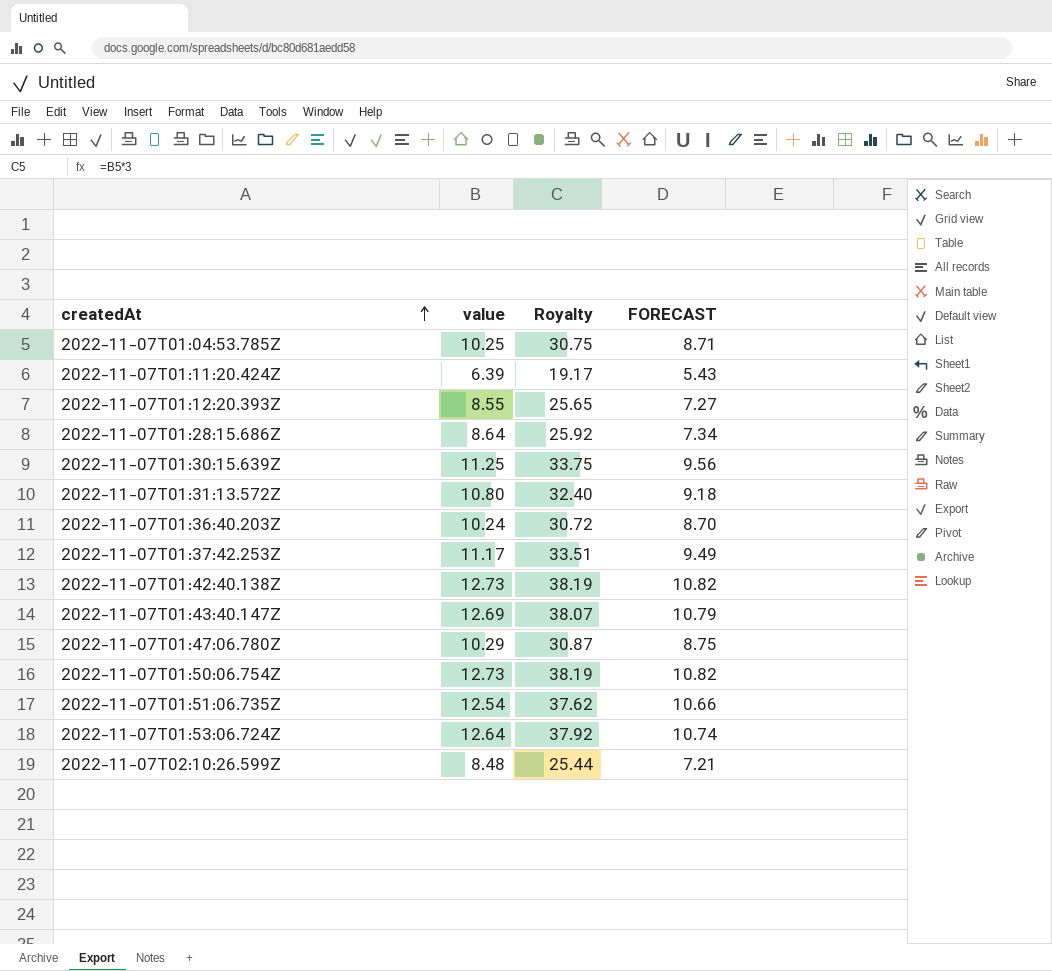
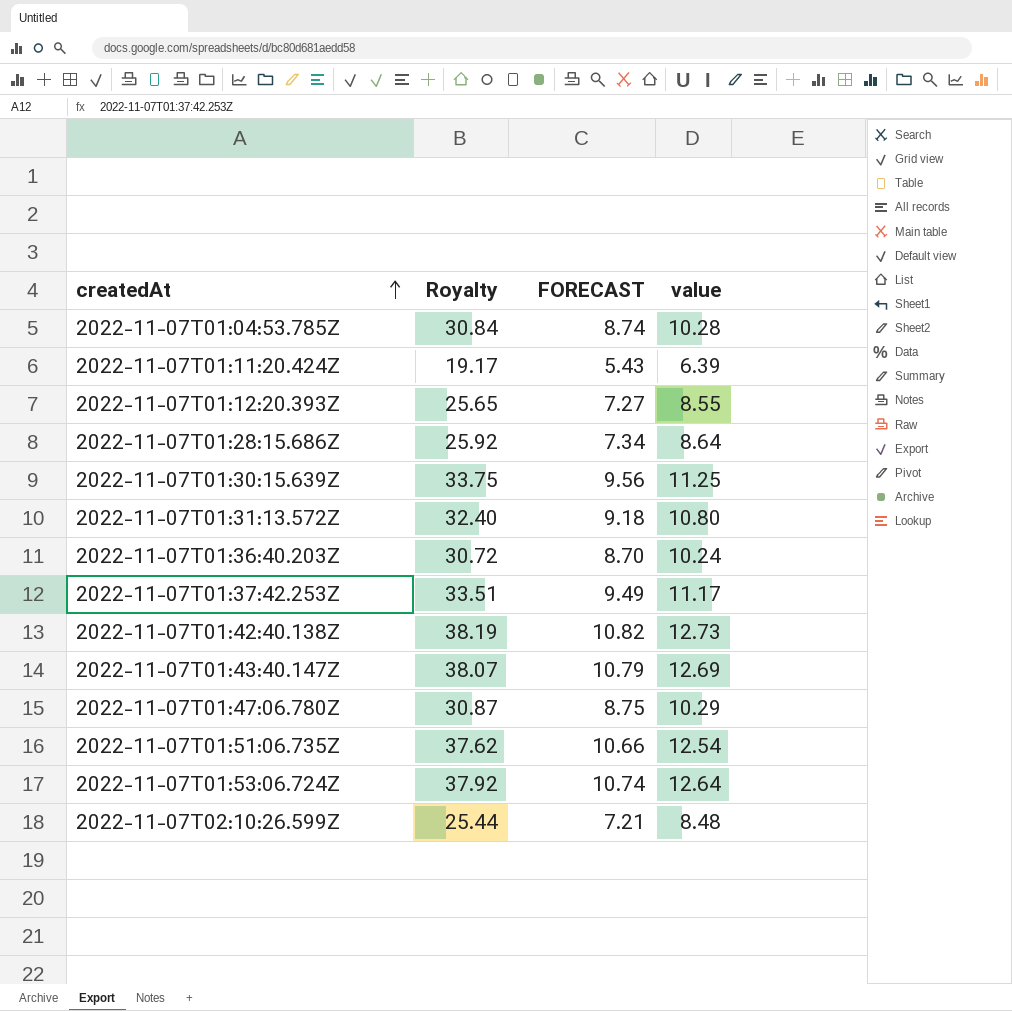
column value | position: 2 -> 4
row 2022-11-07T01:50:06.754Z: 12.73 | 38.19 | 10.82 -> none
2022-11-07T01:04:53.785Z | Royalty: 30.75 -> 30.84
2022-11-07T01:04:53.785Z | FORECAST: 8.71 -> 8.74
2022-11-07T01:04:53.785Z | value: 10.25 -> 10.28

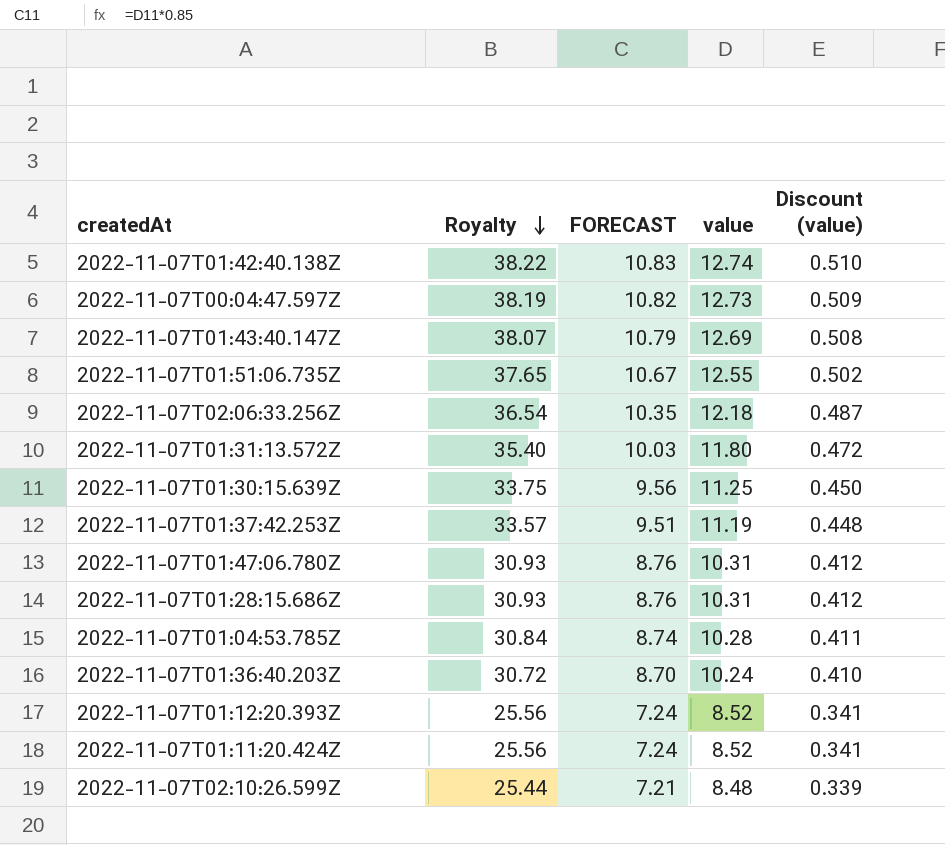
row order: createdAt ascending -> Royalty descending
column Discount (value) | formula: none -> [value] * 0.04
row 2022-11-07T01:53:06.724Z: 37.92 | 10.74 | 12.64 -> none
2022-11-07T01:42:40.138Z | Royalty: 38.19 -> 38.22
2022-11-07T01:42:40.138Z | FORECAST: 10.82 -> 10.83
2022-11-07T01:42:40.138Z | value: 12.73 -> 12.74
row 2022-11-07T00:04:47.597Z: none -> 38.19 | 10.82 | 12.73 | 0.509
2022-11-07T01:51:06.735Z | Royalty: 37.62 -> 37.65
2022-11-07T01:51:06.735Z | FORECAST: 10.66 -> 10.67
2022-11-07T01:51:06.735Z | value: 12.54 -> 12.55
row 2022-11-07T02:06:33.256Z: none -> 36.54 | 10.35 | 12.18 | 0.487
2022-11-07T01:31:13.572Z | Royalty: 32.40 -> 35.40
2022-11-07T01:31:13.572Z | FORECAST: 9.18 -> 10.03
2022-11-07T01:31:13.572Z | value: 10.80 -> 11.80
2022-11-07T01:37:42.253Z | Royalty: 33.51 -> 33.57
2022-11-07T01:37:42.253Z | FORECAST: 9.49 -> 9.51
2022-11-07T01:37:42.253Z | value: 11.17 -> 11.19
2022-11-07T01:47:06.780Z | Royalty: 30.87 -> 30.93
2022-11-07T01:47:06.780Z | FORECAST: 8.75 -> 8.76
2022-11-07T01:47:06.780Z | value: 10.29 -> 10.31
2022-11-07T01:28:15.686Z | Royalty: 25.92 -> 30.93
2022-11-07T01:28:15.686Z | FORECAST: 7.34 -> 8.76
2022-11-07T01:28:15.686Z | value: 8.64 -> 10.31
2022-11-07T01:12:20.393Z | Royalty: 25.65 -> 25.56
2022-11-07T01:12:20.393Z | FORECAST: 7.27 -> 7.24
2022-11-07T01:12:20.393Z | value: 8.55 -> 8.52
2022-11-07T01:11:20.424Z | Royalty: 19.17 -> 25.56
2022-11-07T01:11:20.424Z | FORECAST: 5.43 -> 7.24
2022-11-07T01:11:20.424Z | value: 6.39 -> 8.52

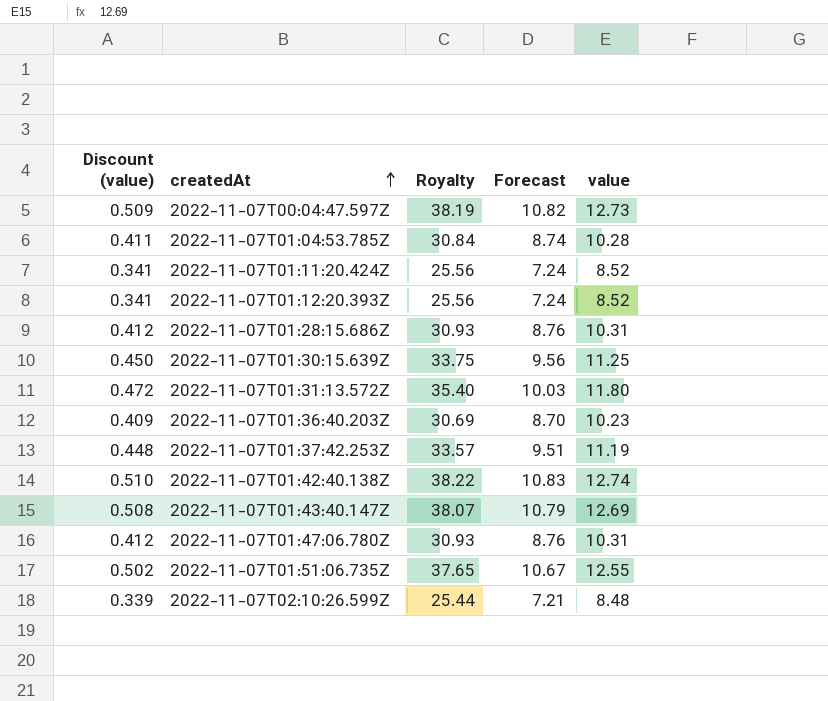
row order: Royalty descending -> createdAt ascending
column Discount (value) | position: 5 -> 1
column name: FORECAST -> Forecast
row 2022-11-07T02:06:33.256Z: 36.54 | 10.35 | 12.18 | 0.487 -> none
2022-11-07T01:36:40.203Z | Discount (value): 0.410 -> 0.409
2022-11-07T01:36:40.203Z | Royalty: 30.72 -> 30.69
2022-11-07T01:36:40.203Z | value: 10.24 -> 10.23

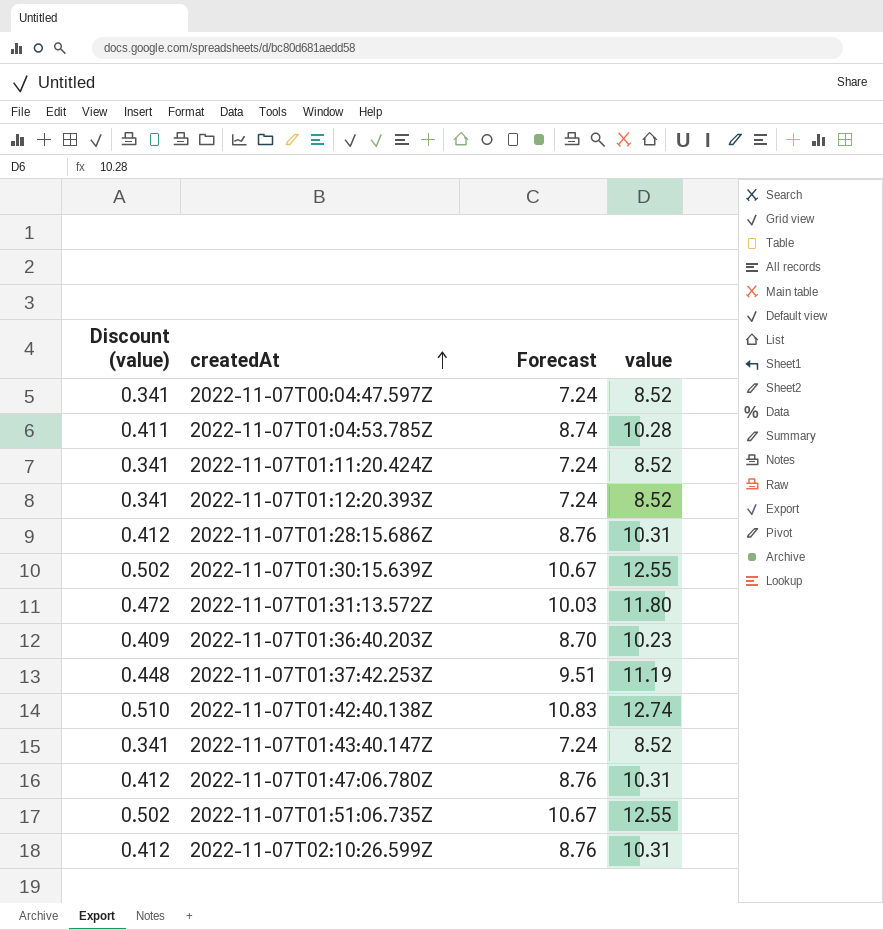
column Royalty | formula: [value] * 3 -> none
2022-11-07T00:04:47.597Z | Discount (value): 0.509 -> 0.341
2022-11-07T00:04:47.597Z | Forecast: 10.82 -> 7.24
2022-11-07T00:04:47.597Z | value: 12.73 -> 8.52
2022-11-07T01:30:15.639Z | Discount (value): 0.450 -> 0.502
2022-11-07T01:30:15.639Z | Forecast: 9.56 -> 10.67
2022-11-07T01:30:15.639Z | value: 11.25 -> 12.55
2022-11-07T01:43:40.147Z | Discount (value): 0.508 -> 0.341
2022-11-07T01:43:40.147Z | Forecast: 10.79 -> 7.24
2022-11-07T01:43:40.147Z | value: 12.69 -> 8.52
2022-11-07T02:10:26.599Z | Discount (value): 0.339 -> 0.412
2022-11-07T02:10:26.599Z | Forecast: 7.21 -> 8.76
2022-11-07T02:10:26.599Z | value: 8.48 -> 10.31

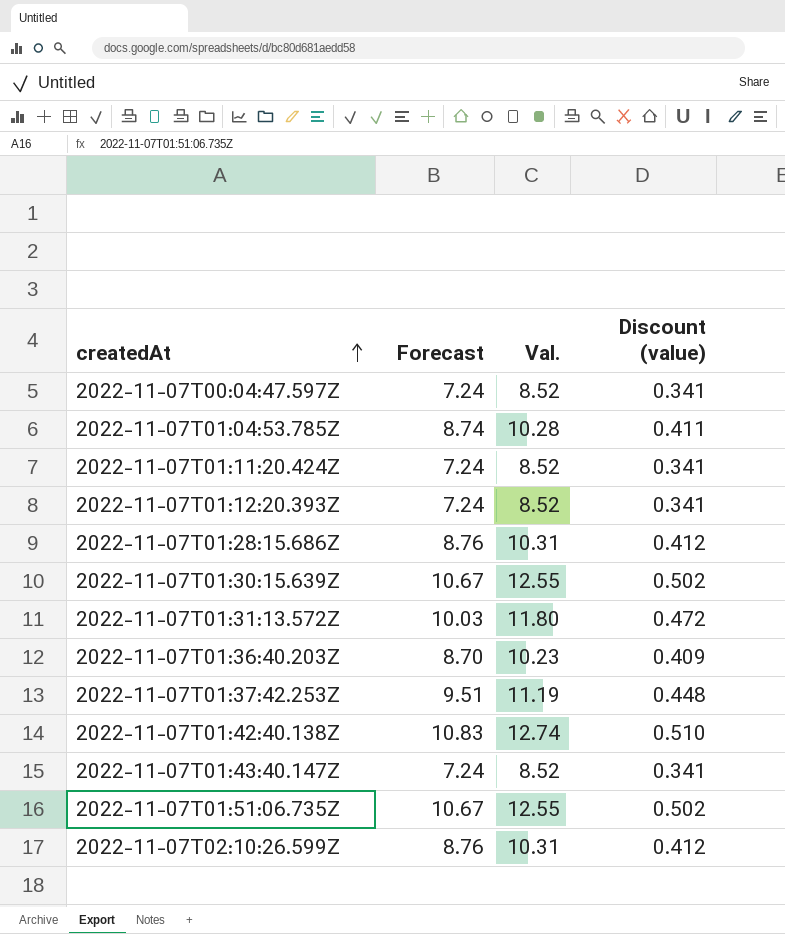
column name: value -> Val.
column Discount (value) | position: 1 -> 4
row 2022-11-07T01:47:06.780Z: 0.412 | 8.76 | 10.31 -> none

